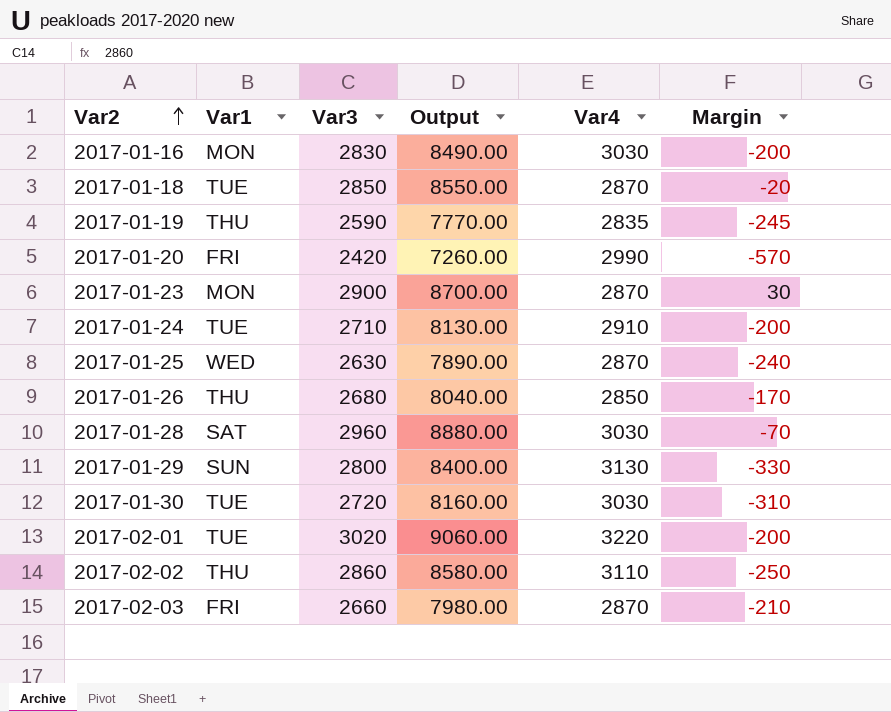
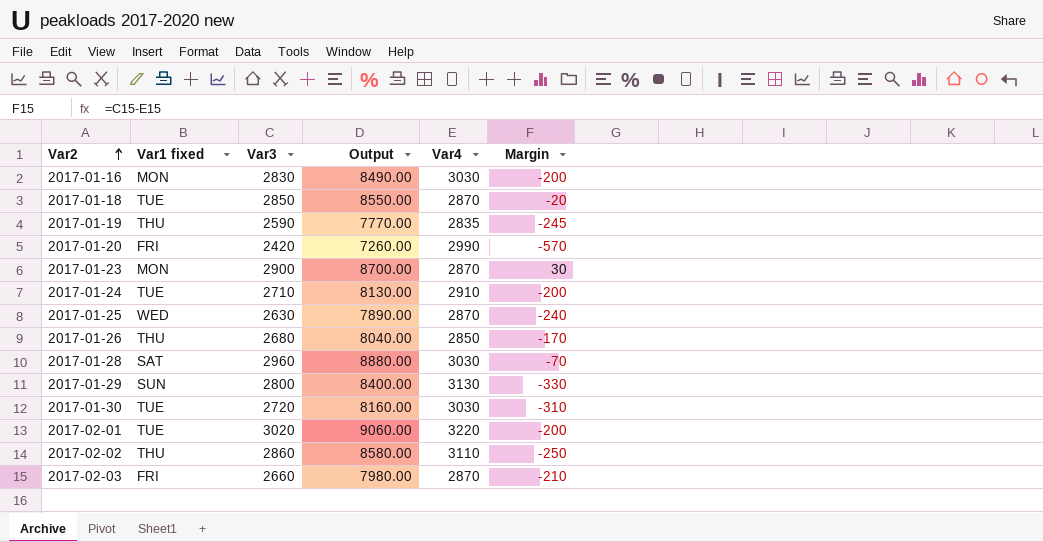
column name: Var1 -> Var1 fixed

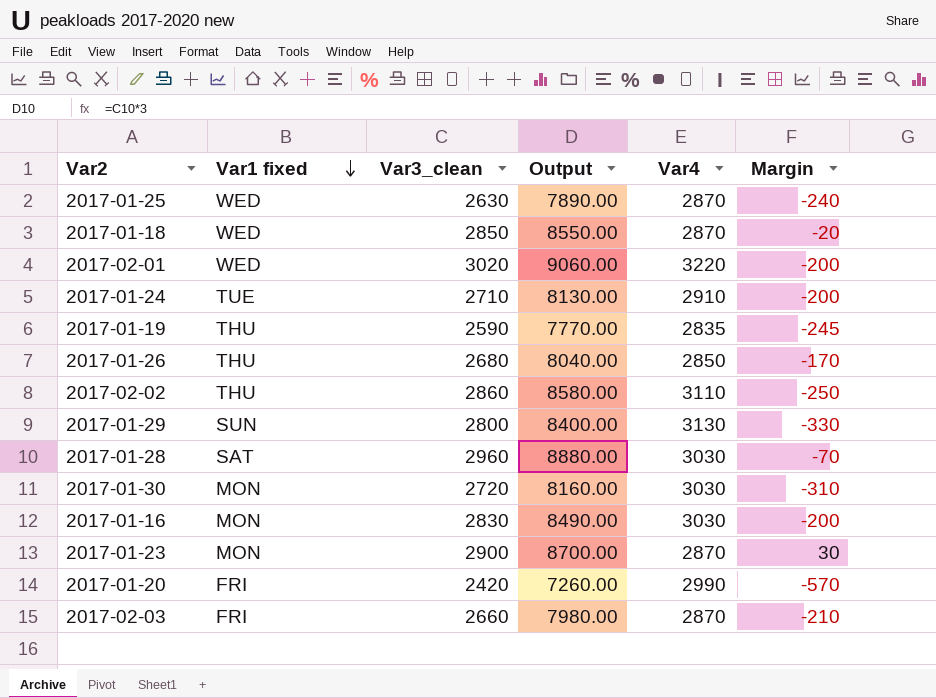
row order: Var2 ascending -> Var1 fixed descending
column name: Var3 -> Var3_clean
2017-01-18 | Var1 fixed: TUE -> WED
2017-02-01 | Var1 fixed: TUE -> WED
2017-01-30 | Var1 fixed: TUE -> MON

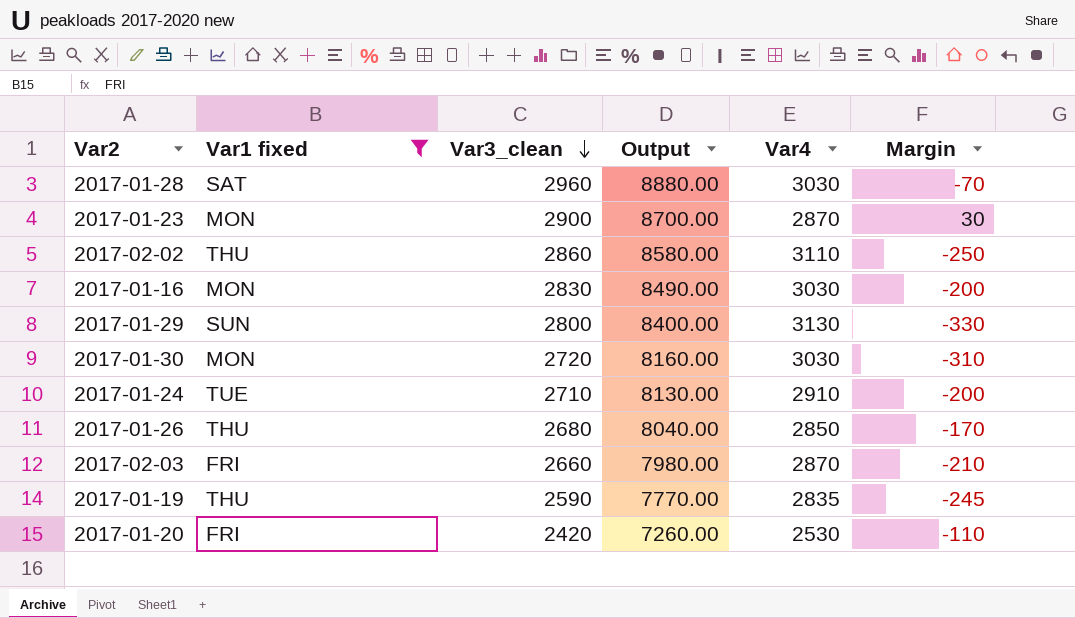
filter: none -> Var1 fixed != WED
row order: Var1 fixed descending -> Var3_clean descending
2017-01-20 | Var4: 2990 -> 2530
2017-01-20 | Margin: -570 -> -110

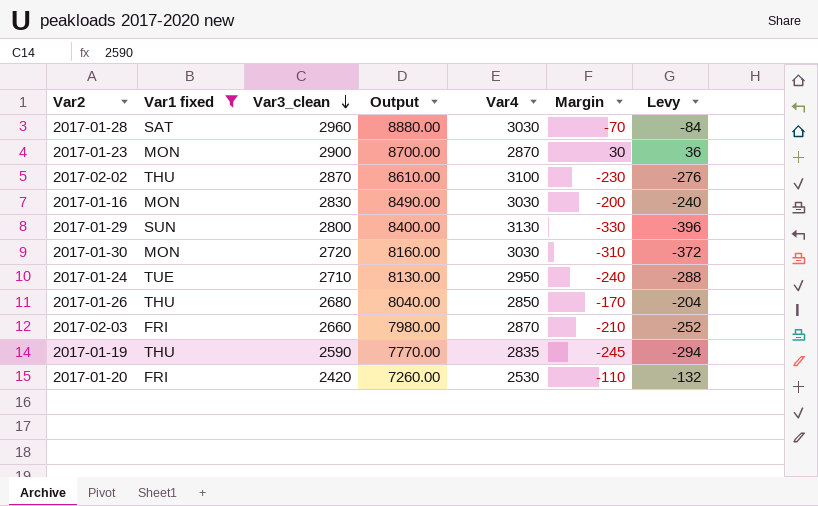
column Levy | formula: none -> [Margin] * 1.2
2017-02-02 | Var3_clean: 2860 -> 2870
2017-02-02 | Output: 8580.00 -> 8610.00
2017-02-02 | Var4: 3110 -> 3100
2017-02-02 | Margin: -250 -> -230
2017-01-24 | Var4: 2910 -> 2950
2017-01-24 | Margin: -200 -> -240

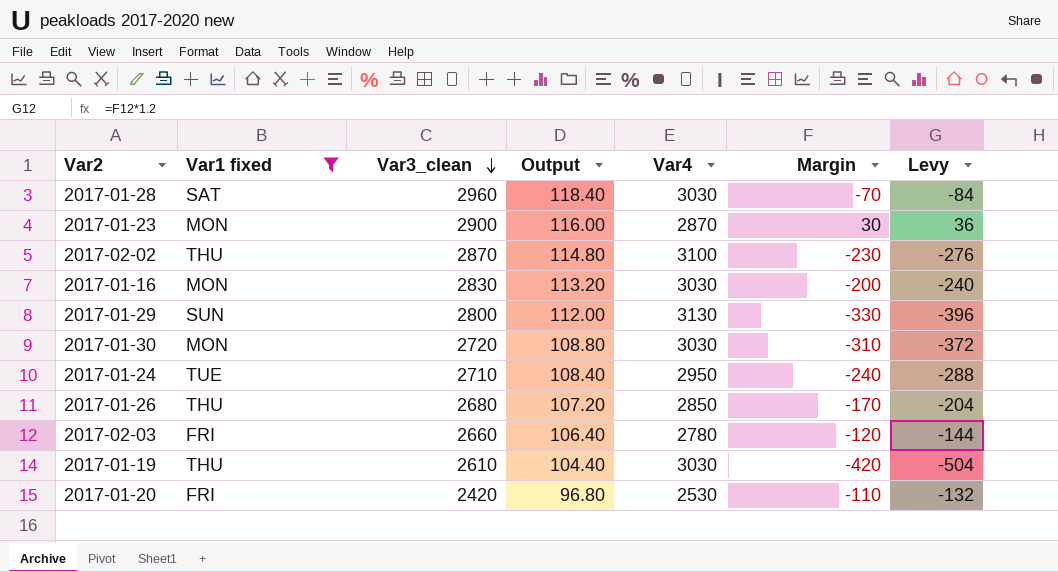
column Output | formula: [Var3_clean] * 3 -> [Var3_clean] * 0.04
2017-02-03 | Var4: 2870 -> 2780
2017-02-03 | Margin: -210 -> -120
2017-02-03 | Levy: -252 -> -144
2017-01-19 | Var3_clean: 2590 -> 2610
2017-01-19 | Var4: 2835 -> 3030
2017-01-19 | Margin: -245 -> -420
2017-01-19 | Levy: -294 -> -504

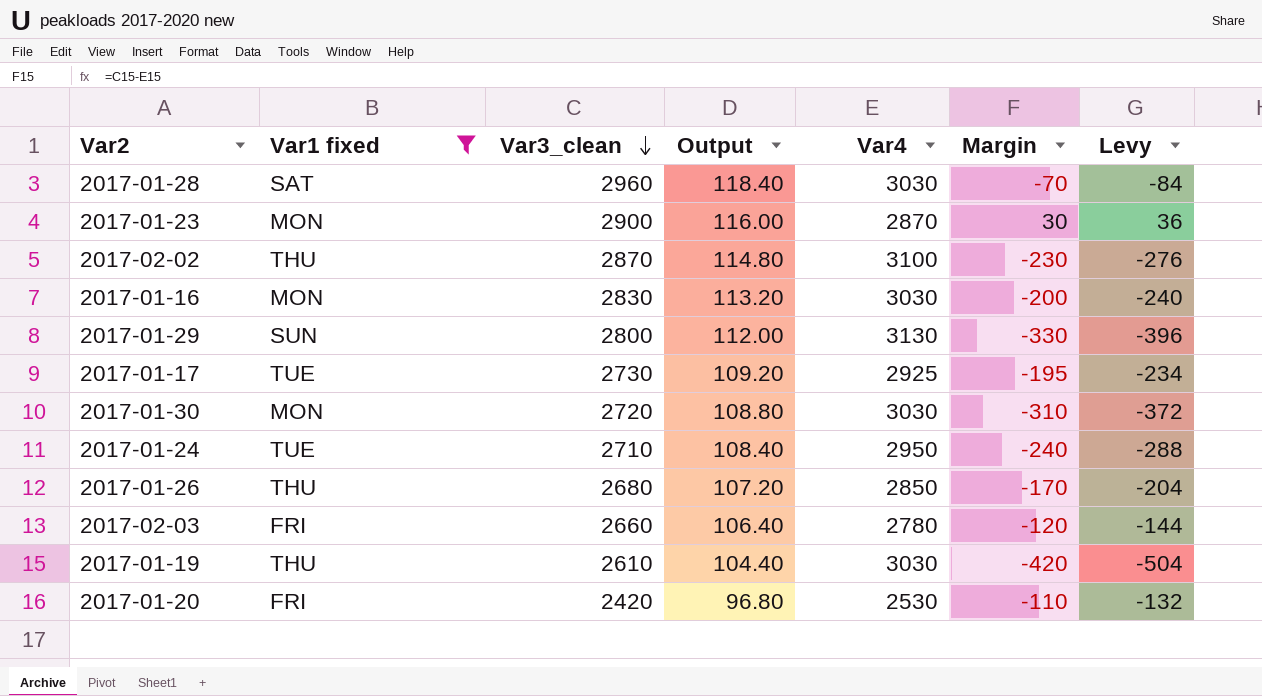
row 2017-01-17: none -> TUE | 2730 | 109.20 | 2925 | -195 | -234

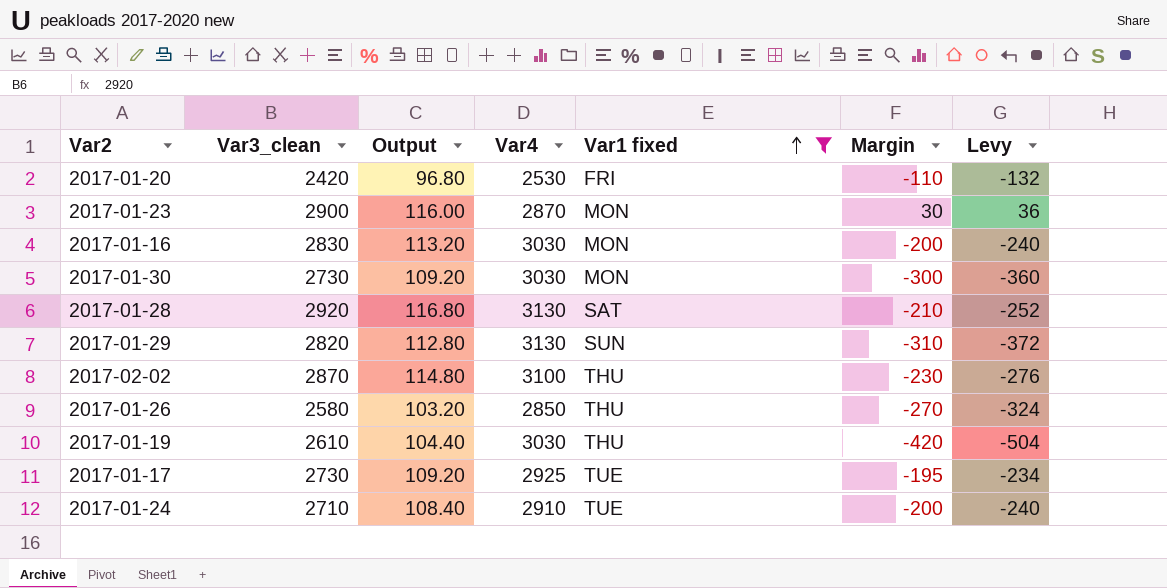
row order: Var3_clean descending -> Var1 fixed ascending
column Var1 fixed | position: 2 -> 5
row 2017-02-03: FRI | 2660 | 106.40 | 2780 | -120 | -144 -> none
2017-01-30 | Var3_clean: 2720 -> 2730
2017-01-30 | Output: 108.80 -> 109.20
2017-01-30 | Margin: -310 -> -300
2017-01-30 | Levy: -372 -> -360
2017-01-28 | Var3_clean: 2960 -> 2920
2017-01-28 | Output: 118.40 -> 116.80
2017-01-28 | Var4: 3030 -> 3130
2017-01-28 | Margin: -70 -> -210
2017-01-28 | Levy: -84 -> -252
2017-01-29 | Var3_clean: 2800 -> 2820
2017-01-29 | Output: 112.00 -> 112.80
2017-01-29 | Margin: -330 -> -310
2017-01-29 | Levy: -396 -> -372
2017-01-26 | Var3_clean: 2680 -> 2580
2017-01-26 | Output: 107.20 -> 103.20
2017-01-26 | Margin: -170 -> -270
2017-01-26 | Levy: -204 -> -324
2017-01-24 | Var4: 2950 -> 2910
2017-01-24 | Margin: -240 -> -200
2017-01-24 | Levy: -288 -> -240

